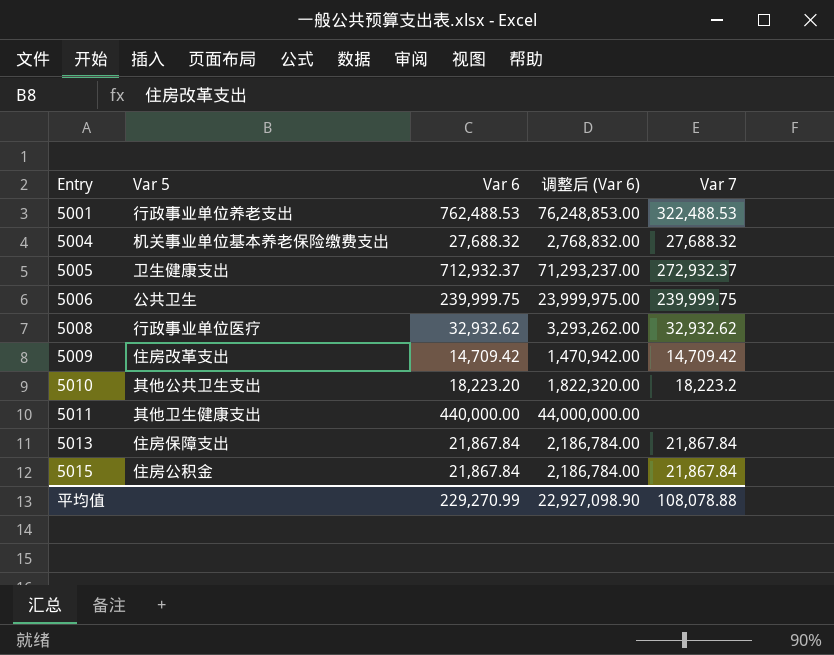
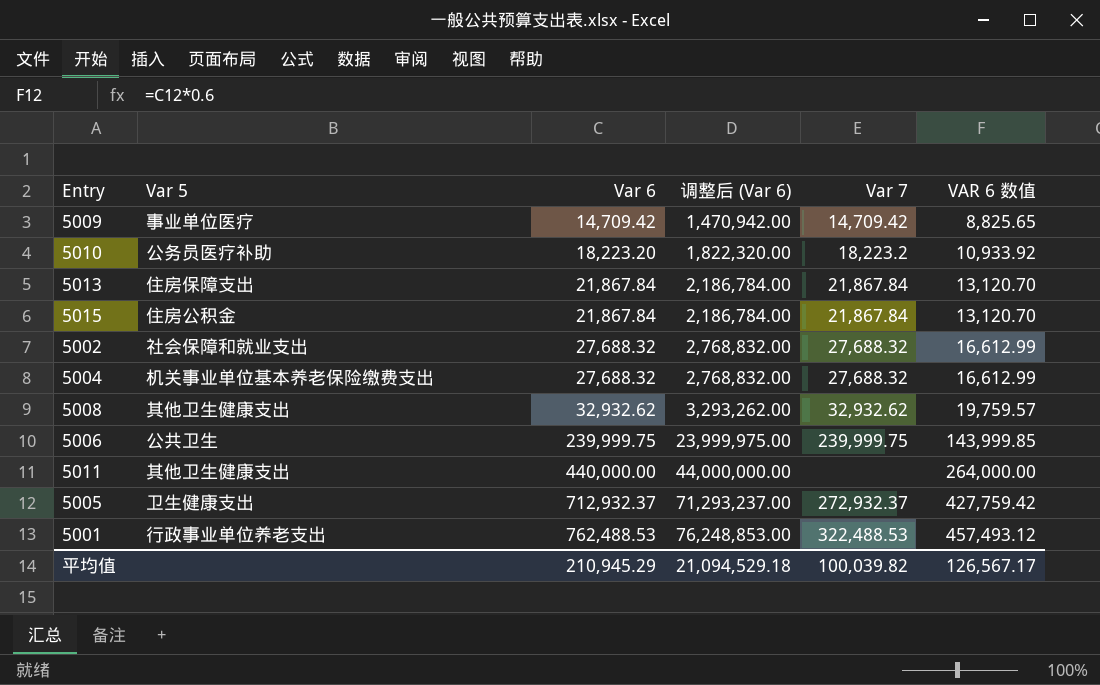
row order: Entry ascending -> Var 6 ascending
column VAR 6 数值 | formula: none -> [Var 6] * 0.6
5009 | Var 5: 住房改革支出 -> 事业单位医疗
5010 | Var 5: 其他公共卫生支出 -> 公务员医疗补助
row 5002: none -> 社会保障和就业支出 | 27,688.32 | 2,768,832.00 | 27,688.32 | 16,612.99
5008 | Var 5: 行政事业单位医疗 -> 其他卫生健康支出
平均值 | Var 6: 229,270.99 -> 210,945.29
平均值 | 调整后 (Var 6): 22,927,098.90 -> 21,094,529.18
平均值 | Var 7: 108,078.88 -> 100,039.82

